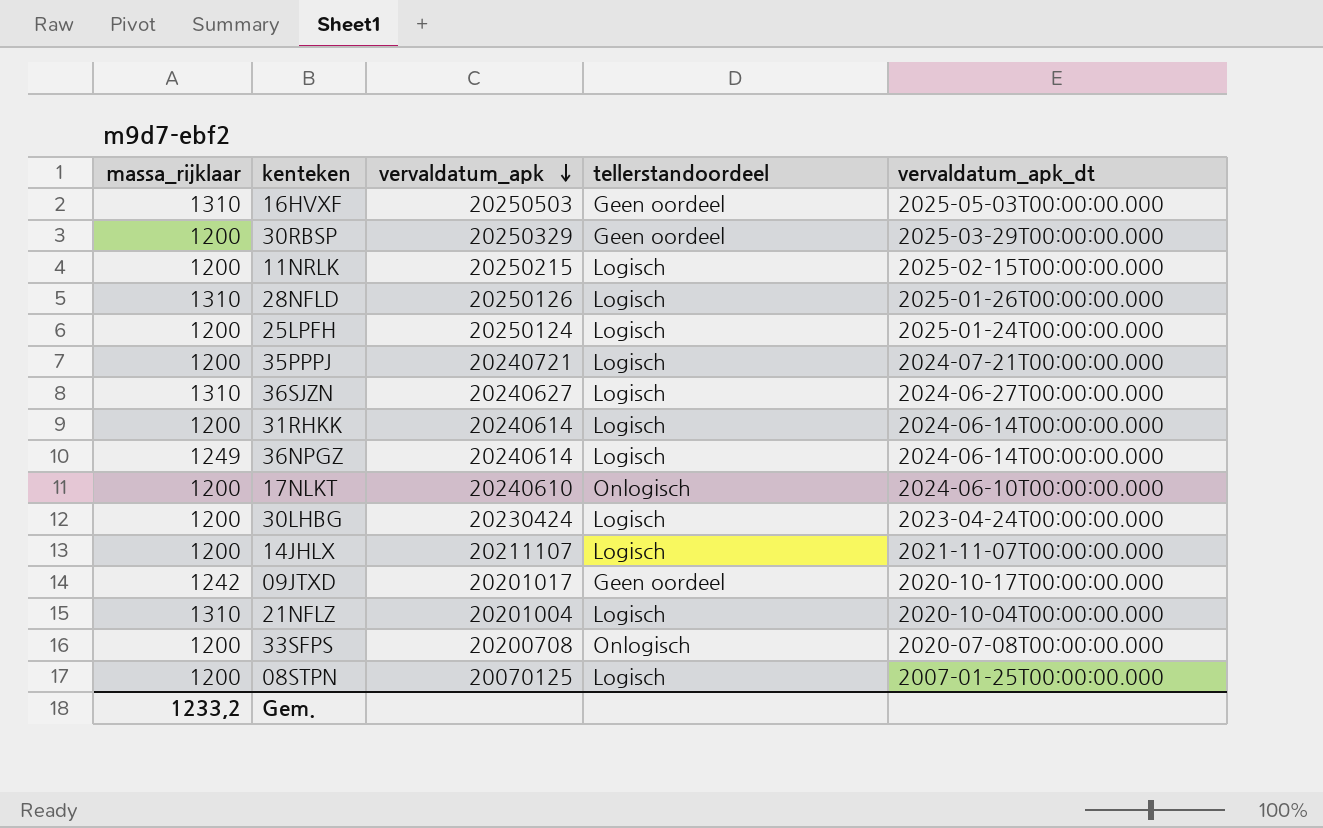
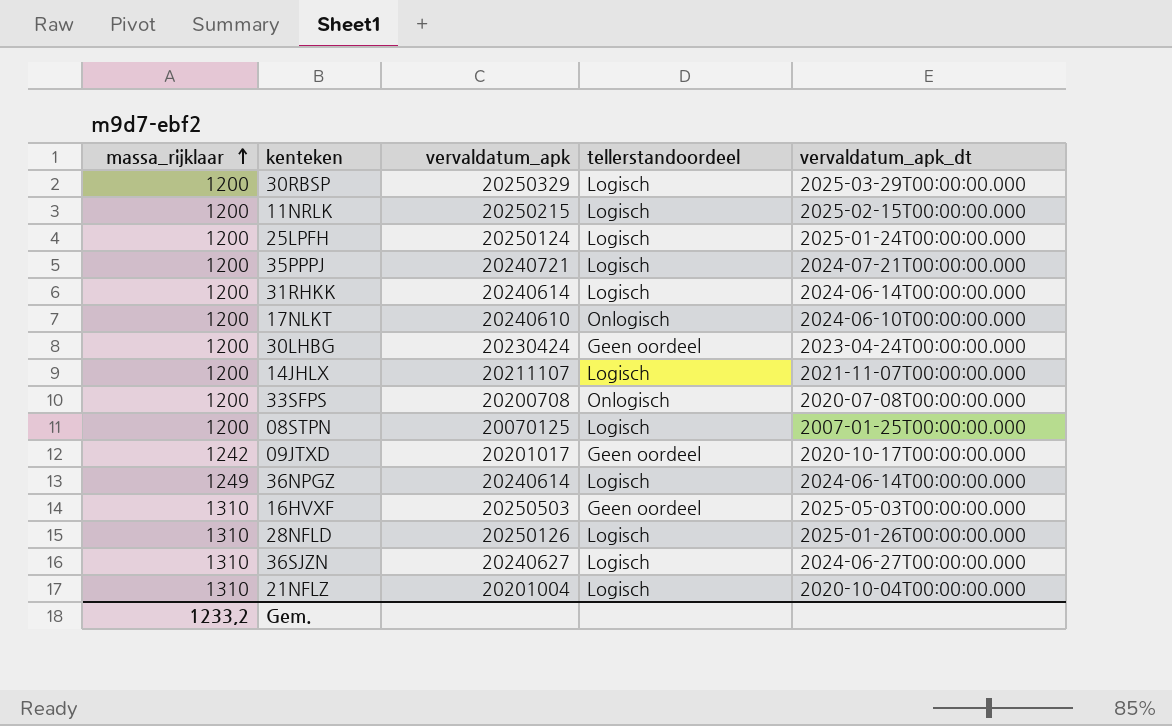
row order: vervaldatum_apk descending -> massa_rijklaar ascending
30RBSP | tellerstandoordeel: Geen oordeel -> Logisch
30LHBG | tellerstandoordeel: Logisch -> Geen oordeel

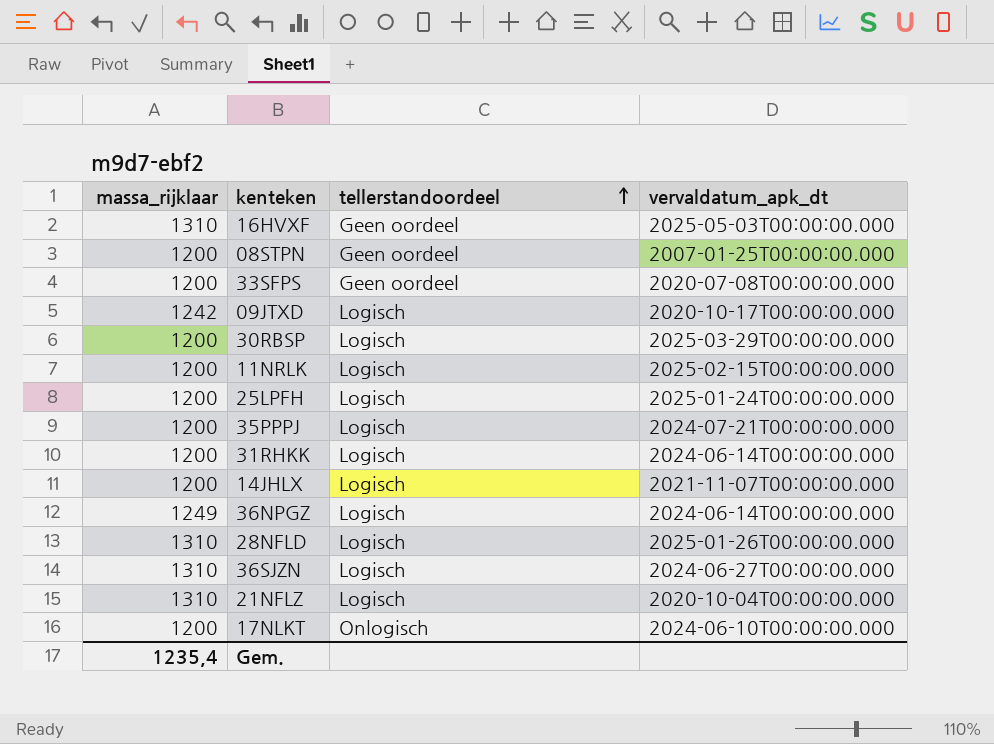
row order: massa_rijklaar ascending -> tellerstandoordeel ascending
column vervaldatum_apk | position: 3 -> none
row 30LHBG: 1200 | 20230424 | Geen oordeel | 2023-04-24T00:00:00.000 -> none
08STPN | tellerstandoordeel: Logisch -> Geen oordeel
33SFPS | tellerstandoordeel: Onlogisch -> Geen oordeel
09JTXD | tellerstandoordeel: Geen oordeel -> Logisch
Gem. | massa_rijklaar: 1233,2 -> 1235,4

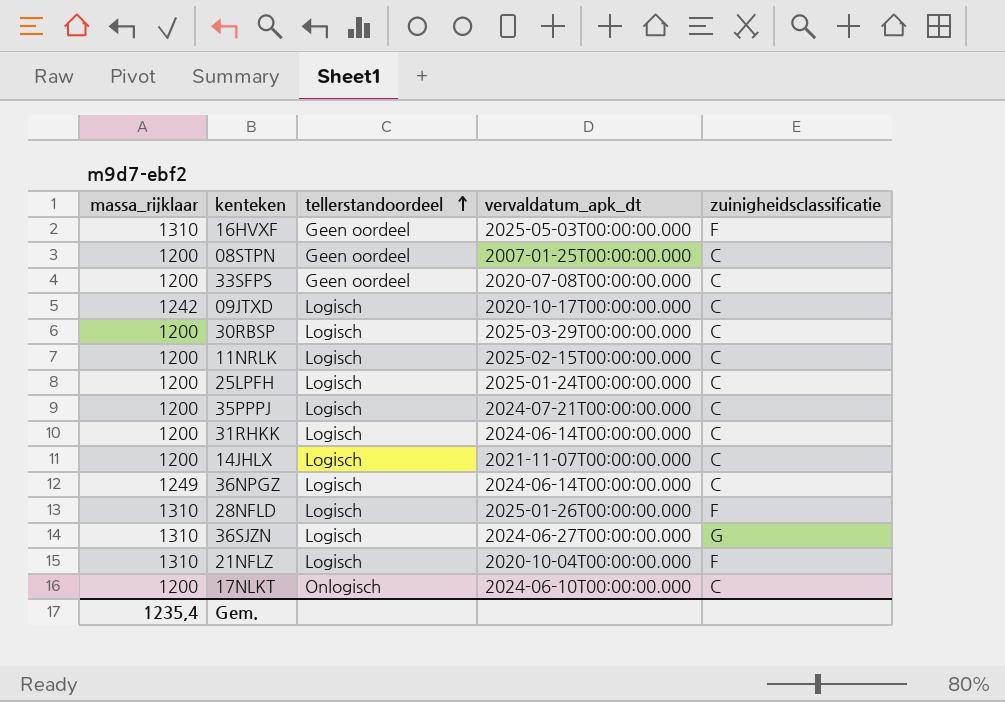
column zuinigheidsclassificatie | position: none -> 5

